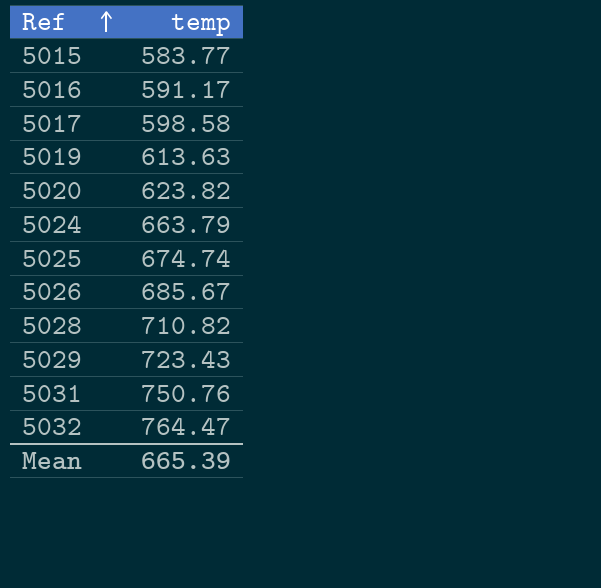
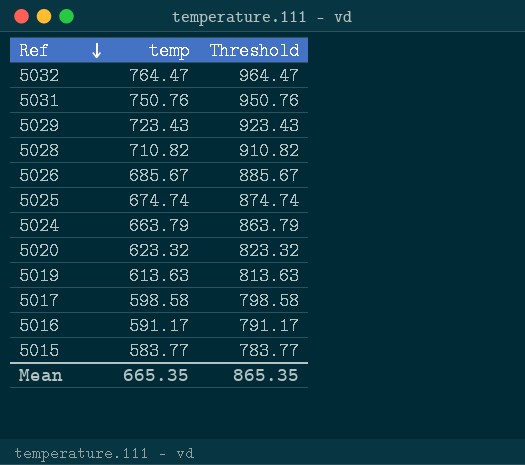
row order: Ref ascending -> Ref descending
column Threshold | formula: none -> [temp] + 200
5020 | temp: 623.82 -> 623.32
Mean | temp: 665.39 -> 665.35

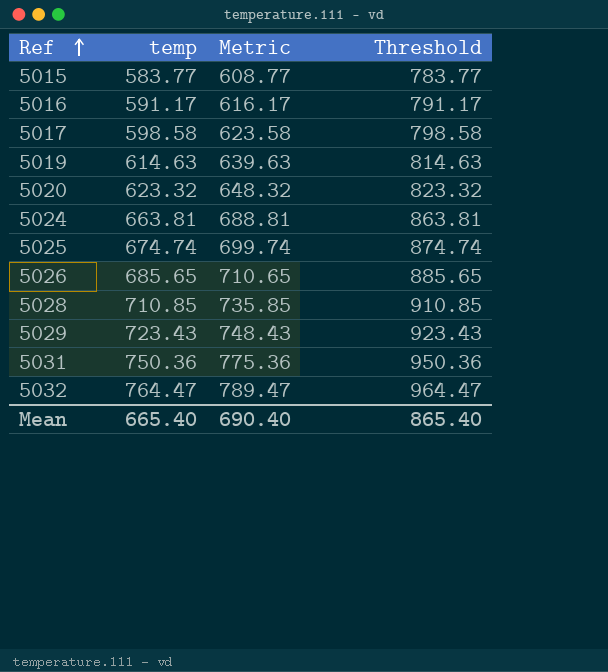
row order: Ref descending -> Ref ascending
column Metric | formula: none -> [temp] + 25
5019 | temp: 613.63 -> 614.63
5019 | Threshold: 813.63 -> 814.63
5024 | temp: 663.79 -> 663.81
5024 | Threshold: 863.79 -> 863.81
5026 | temp: 685.67 -> 685.65
5026 | Threshold: 885.67 -> 885.65
5028 | temp: 710.82 -> 710.85
5028 | Threshold: 910.82 -> 910.85
5031 | temp: 750.76 -> 750.36
5031 | Threshold: 950.76 -> 950.36
Mean | temp: 665.35 -> 665.40
Mean | Threshold: 865.35 -> 865.40

